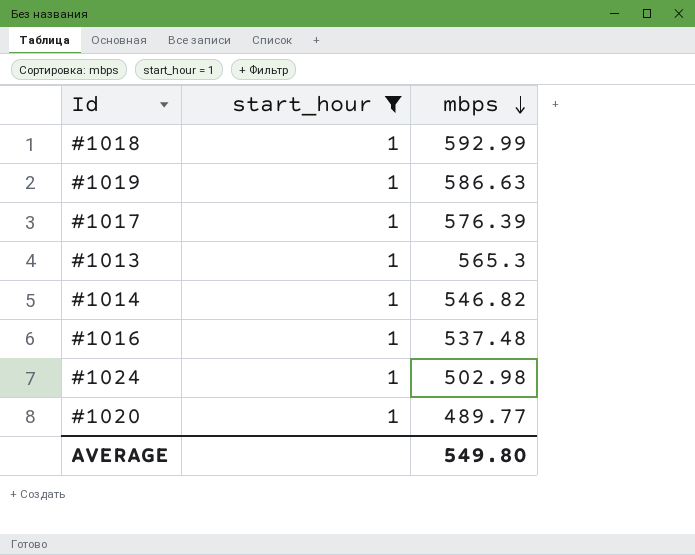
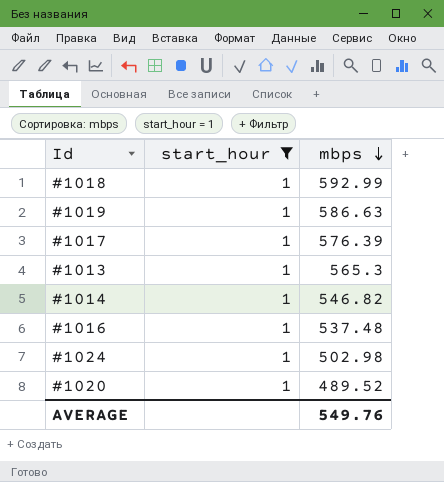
#1020 | mbps: 489.77 -> 489.52
AVERAGE | mbps: 549.80 -> 549.76

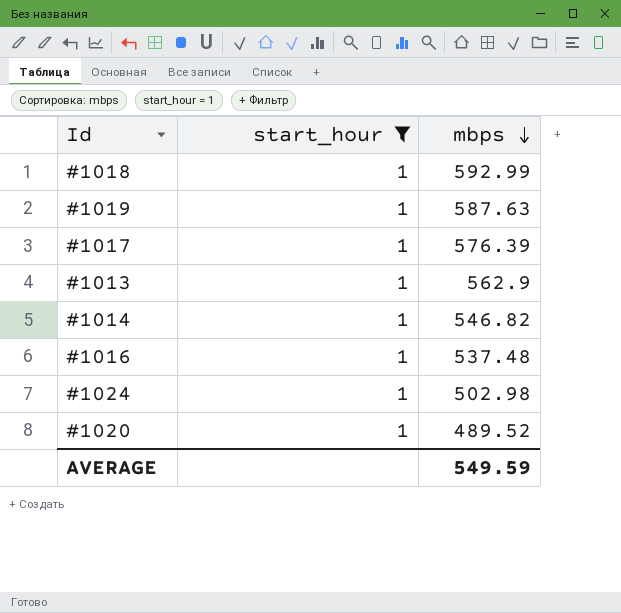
#1019 | mbps: 586.63 -> 587.63
#1013 | mbps: 565.3 -> 562.9
AVERAGE | mbps: 549.76 -> 549.59

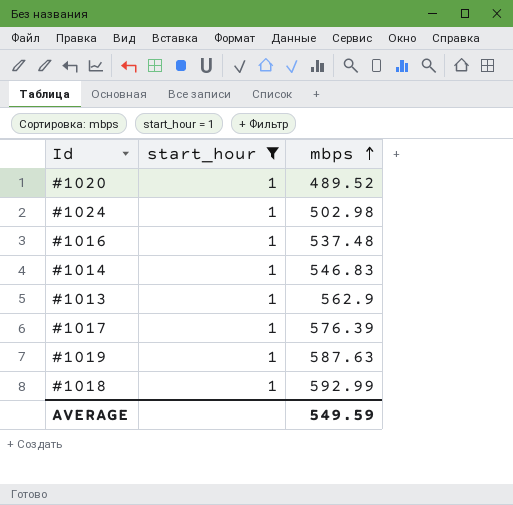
row order: mbps descending -> mbps ascending
#1014 | mbps: 546.82 -> 546.83

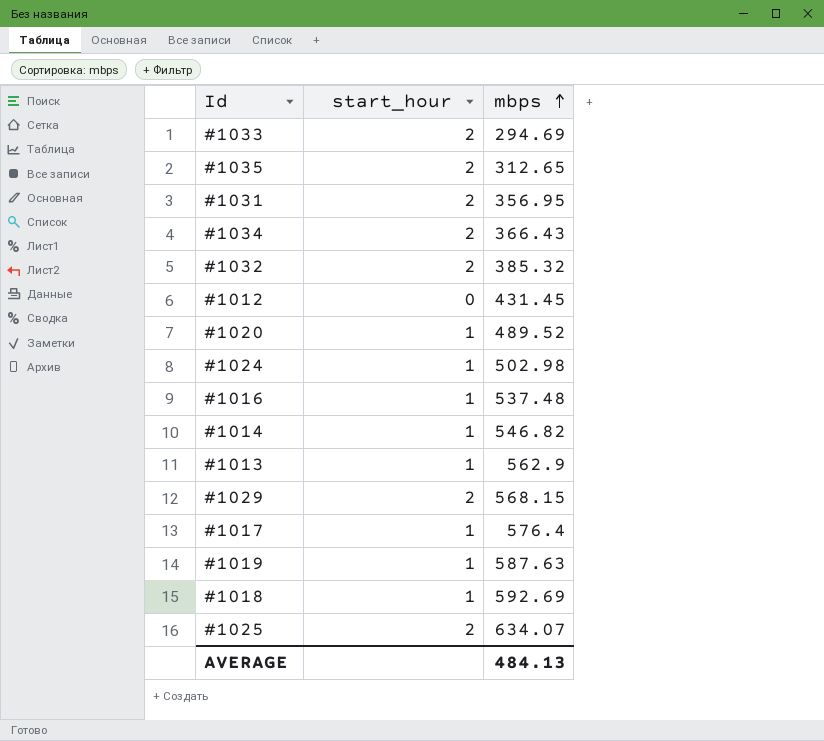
filter: start_hour = 1 -> none
#1014 | mbps: 546.83 -> 546.82
#1017 | mbps: 576.39 -> 576.4
#1018 | mbps: 592.99 -> 592.69
AVERAGE | mbps: 549.59 -> 484.13

